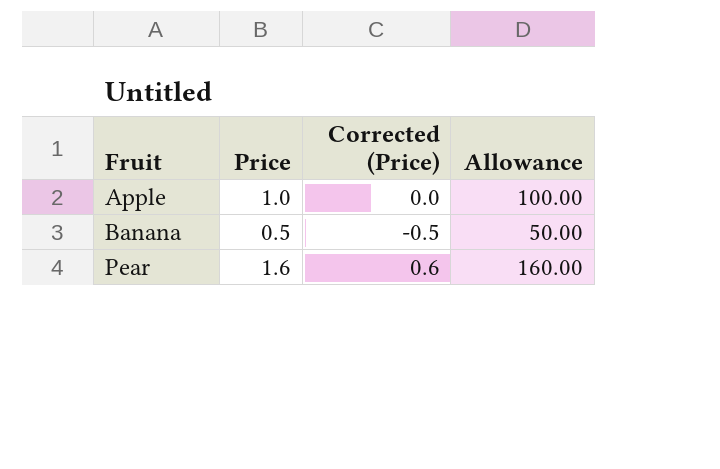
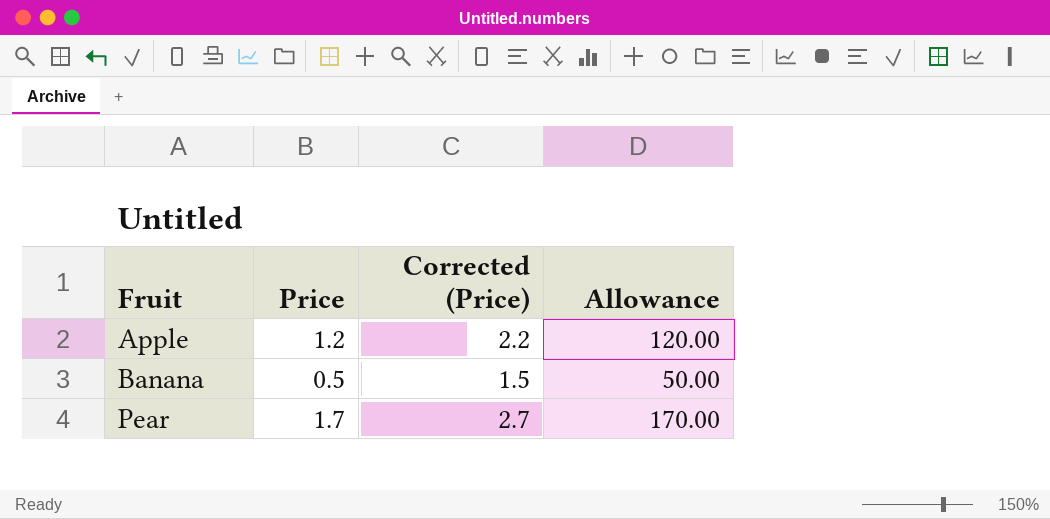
column Corrected (Price) | formula: [Price] - 1 -> [Price] + 1
Apple | Price: 1.0 -> 1.2
Apple | Allowance: 100.00 -> 120.00
Pear | Price: 1.6 -> 1.7
Pear | Allowance: 160.00 -> 170.00

